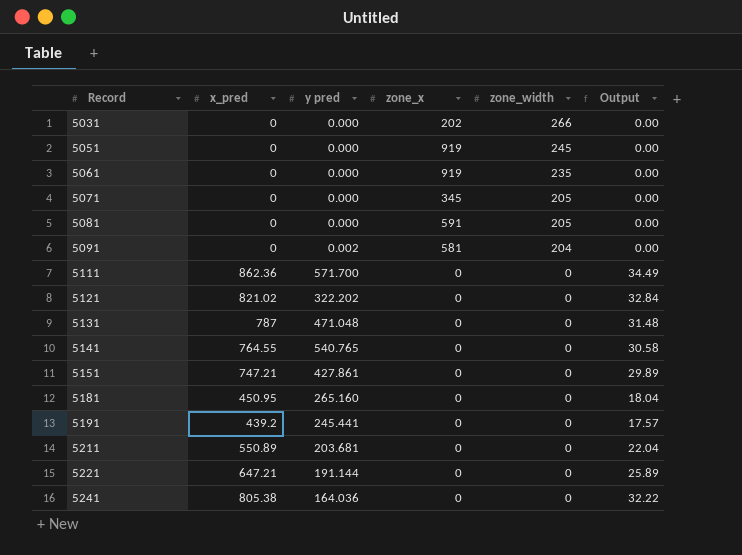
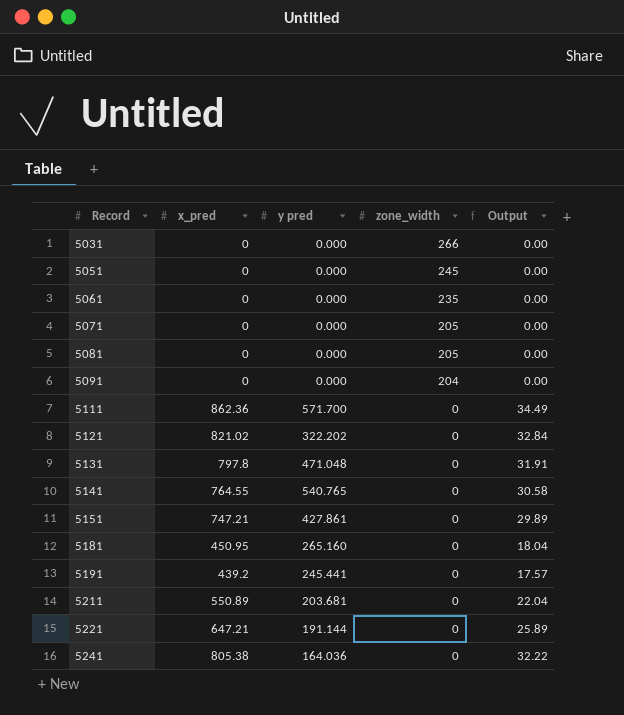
column zone_x | position: 4 -> none
5091 | y pred: 0.002 -> 0.000
5131 | x_pred: 787 -> 797.8
5131 | Output: 31.48 -> 31.91

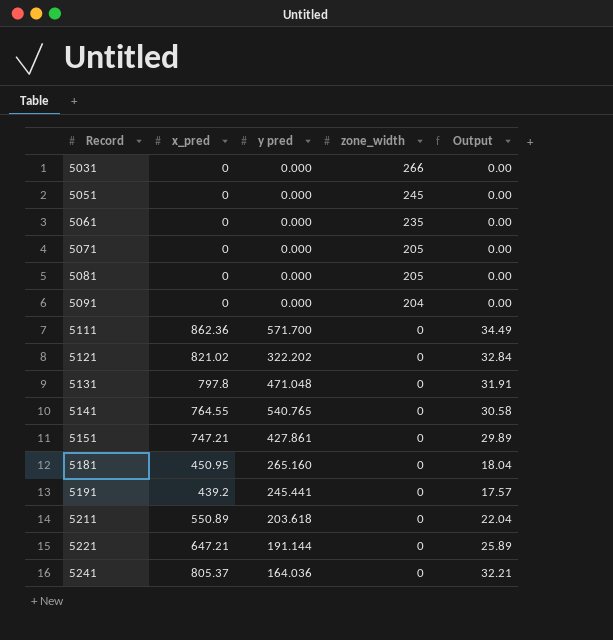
5211 | y pred: 203.681 -> 203.618
5241 | x_pred: 805.38 -> 805.37
5241 | Output: 32.22 -> 32.21

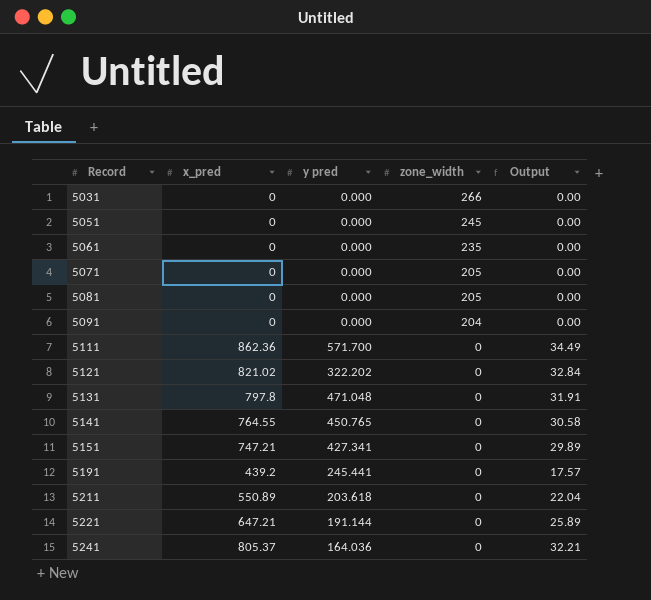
row 5181: 450.95 | 265.160 | 0 | 18.04 -> none
5141 | y pred: 540.765 -> 450.765
5151 | y pred: 427.861 -> 427.341

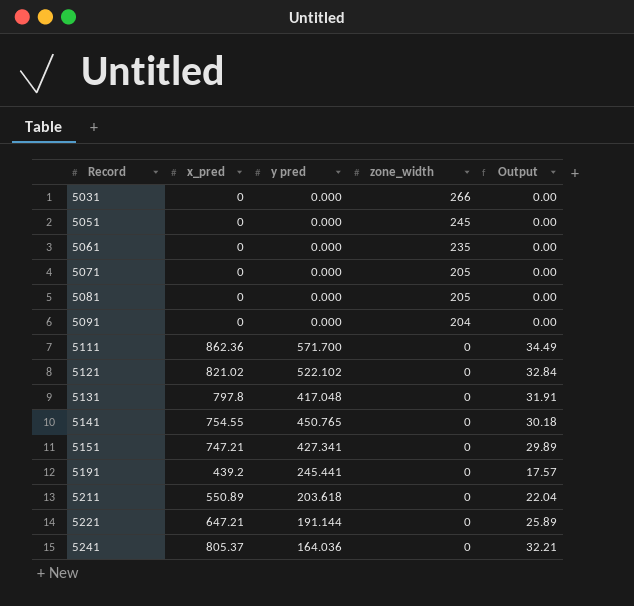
5121 | y pred: 322.202 -> 522.102
5131 | y pred: 471.048 -> 417.048
5141 | x_pred: 764.55 -> 754.55
5141 | Output: 30.58 -> 30.18

